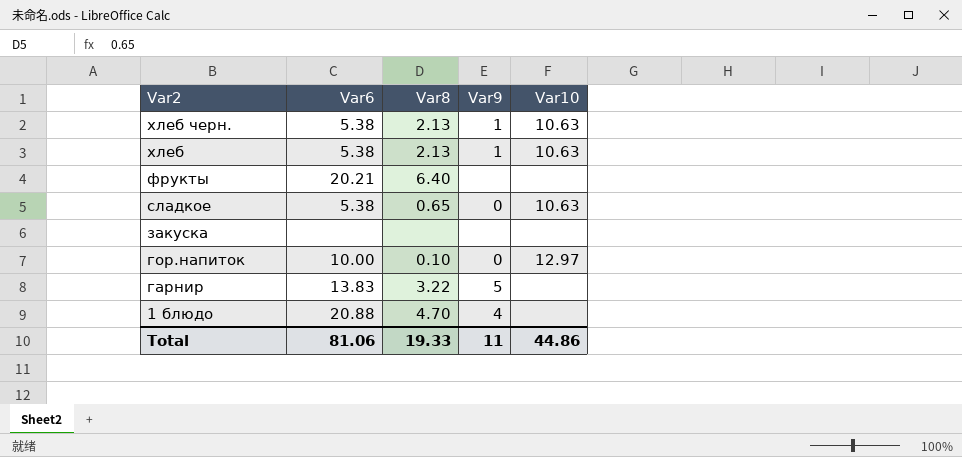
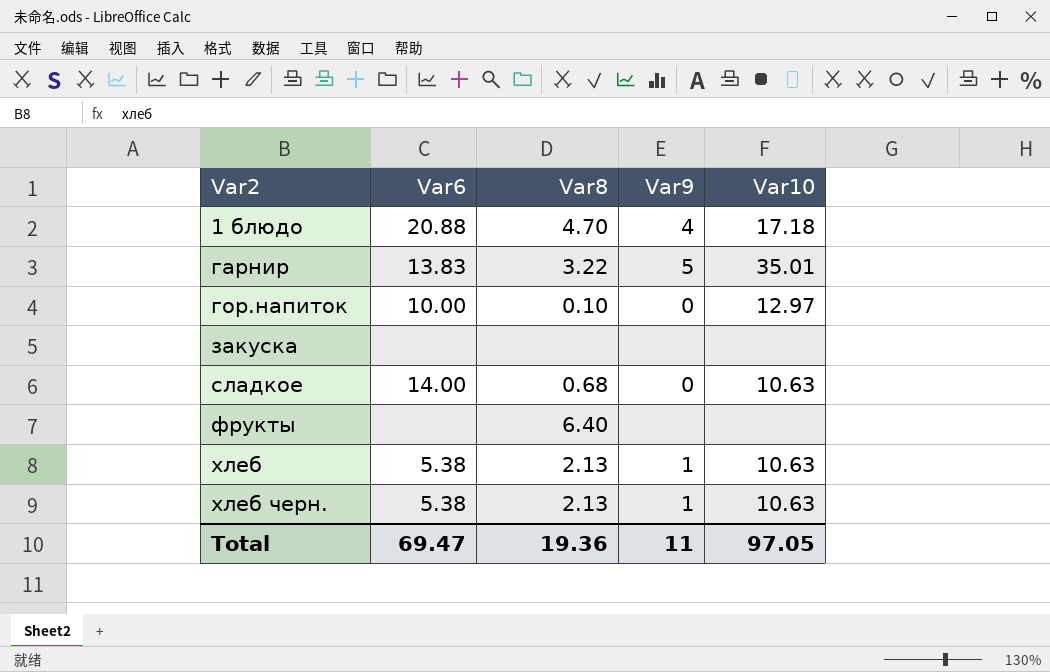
row order: Var2 descending -> Var2 ascending
1 блюдо | Var10: none -> 17.18
гарнир | Var10: none -> 35.01
сладкое | Var6: 5.38 -> 14.00
сладкое | Var8: 0.65 -> 0.68
фрукты | Var6: 20.21 -> none
Total | Var6: 81.06 -> 69.47
Total | Var8: 19.33 -> 19.36
Total | Var10: 44.86 -> 97.05

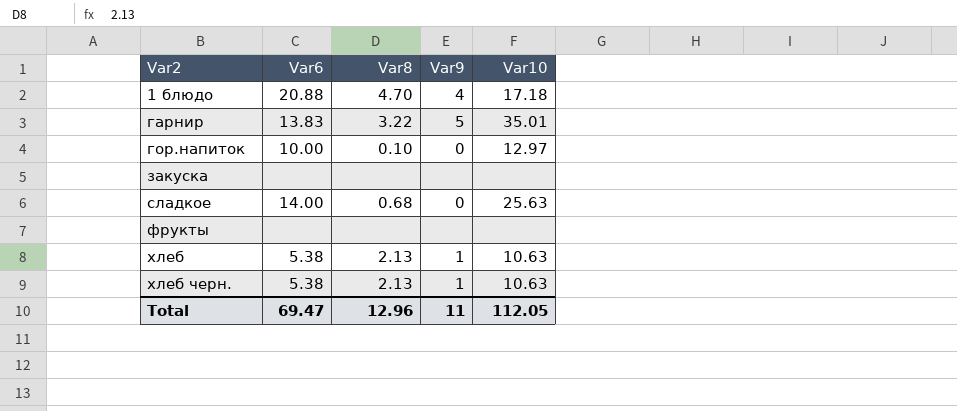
сладкое | Var10: 10.63 -> 25.63
фрукты | Var8: 6.40 -> none
Total | Var8: 19.36 -> 12.96
Total | Var10: 97.05 -> 112.05

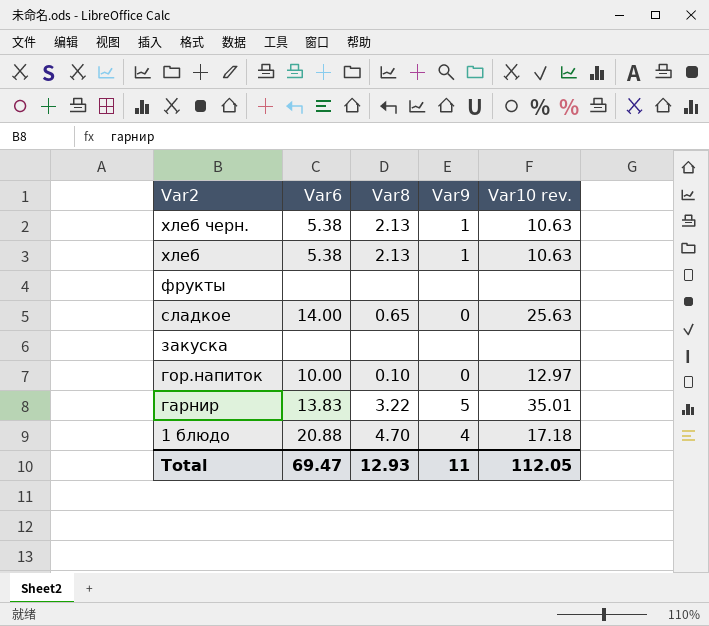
row order: Var2 ascending -> Var2 descending
column name: Var10 -> Var10 rev.
сладкое | Var8: 0.68 -> 0.65
Total | Var8: 12.96 -> 12.93

